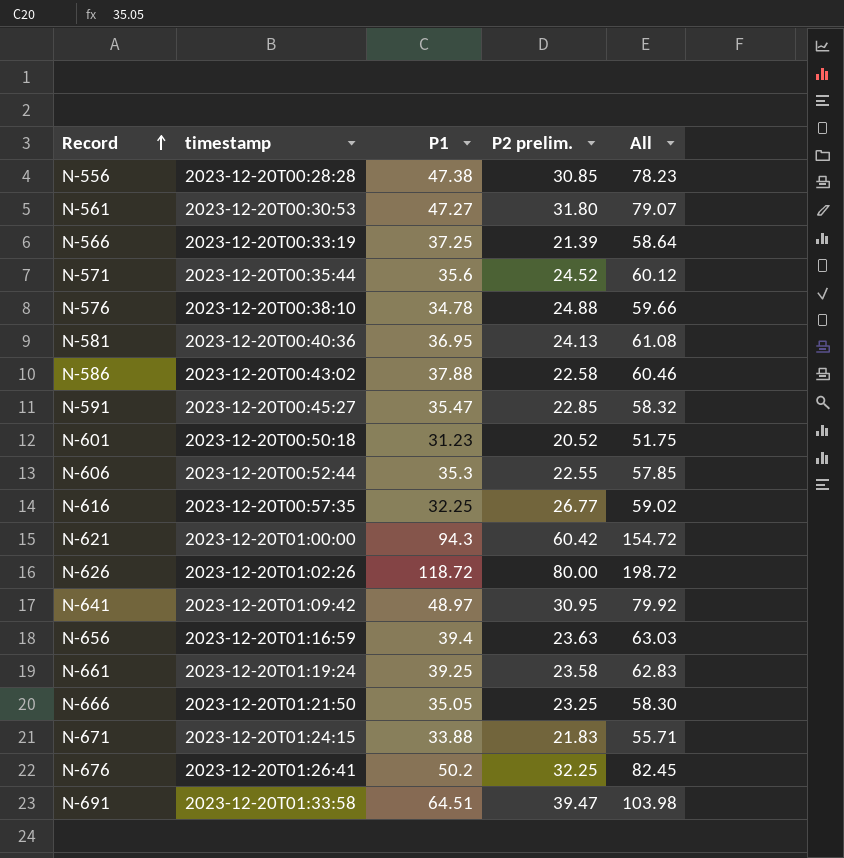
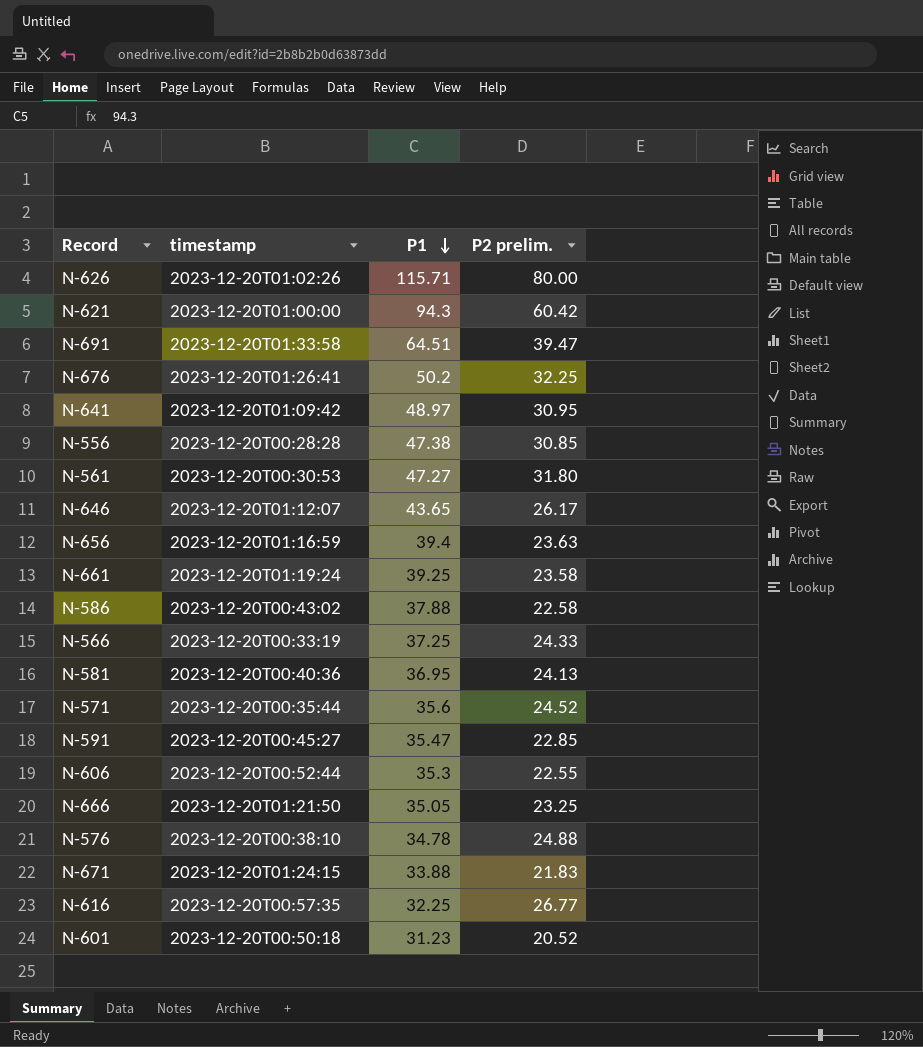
row order: Record ascending -> P1 descending
column All | formula: [P1] + [P2 prelim.] -> none
N-626 | P1: 118.72 -> 115.71
row N-646: none -> 2023-12-20T01:12:07 | 43.65 | 26.17
N-566 | P2 prelim.: 21.39 -> 24.33

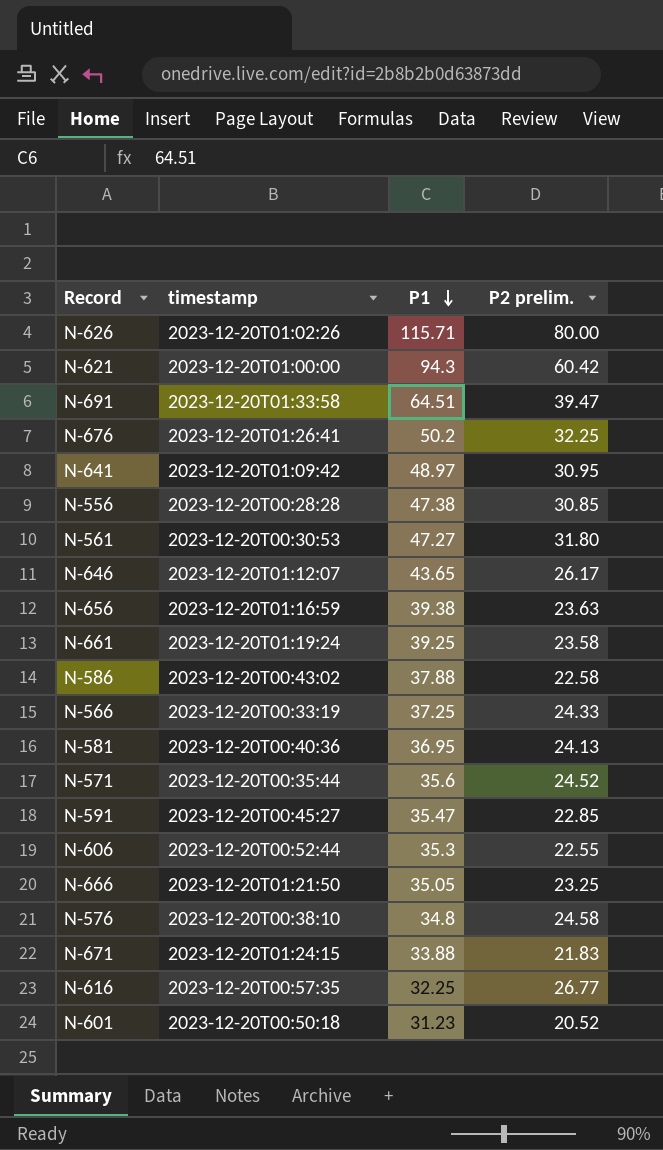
N-656 | P1: 39.4 -> 39.38
N-576 | P1: 34.78 -> 34.8
N-576 | P2 prelim.: 24.88 -> 24.58

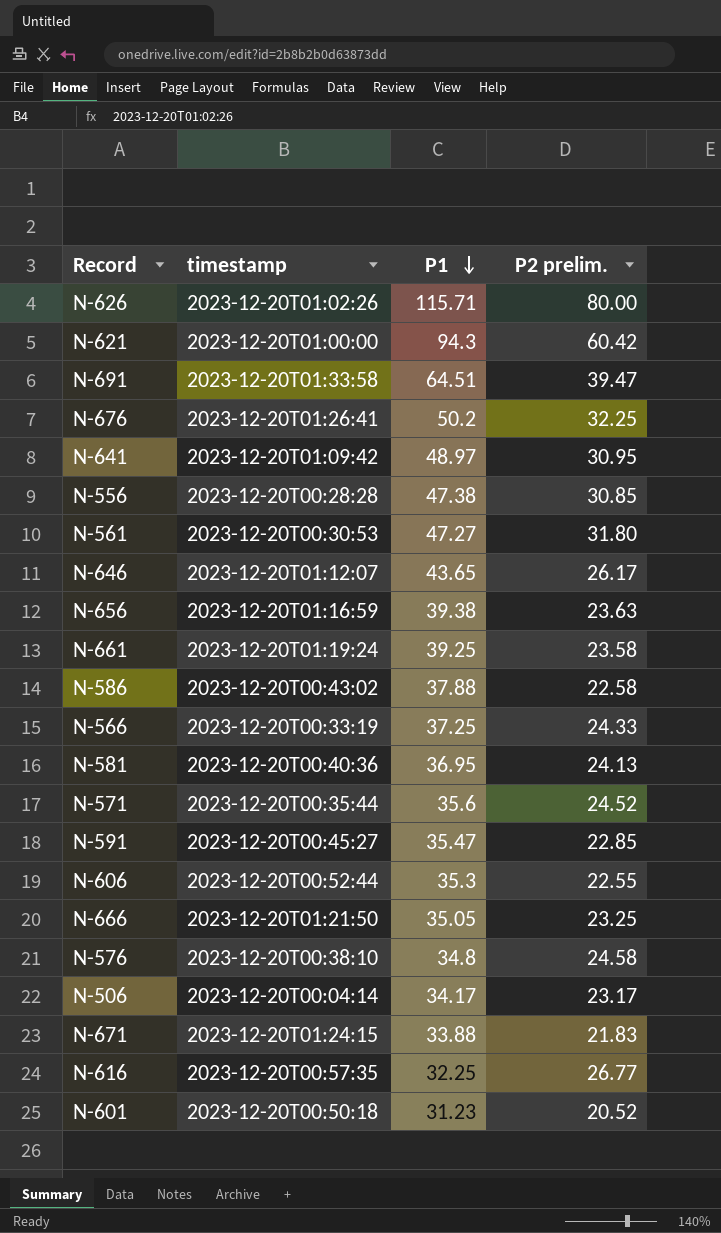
row N-506: none -> 2023-12-20T00:04:14 | 34.17 | 23.17

